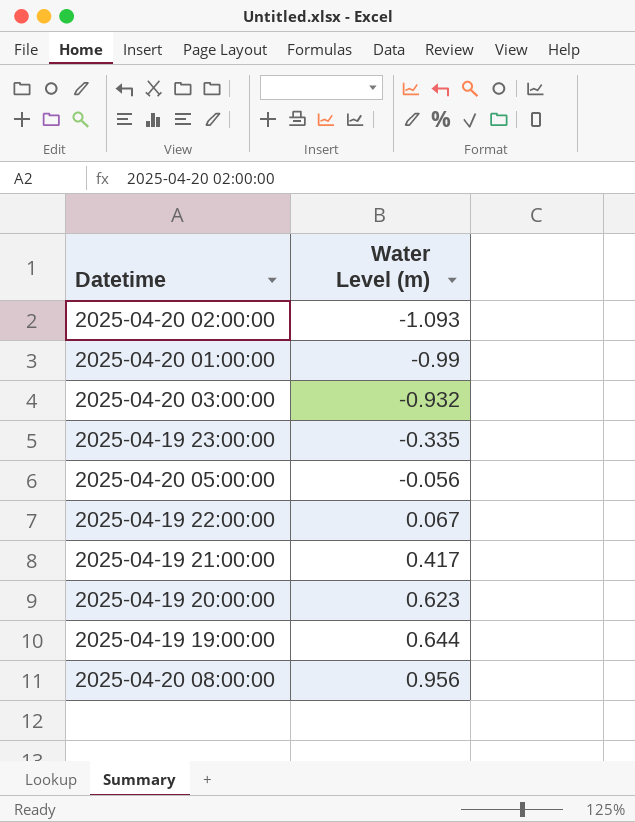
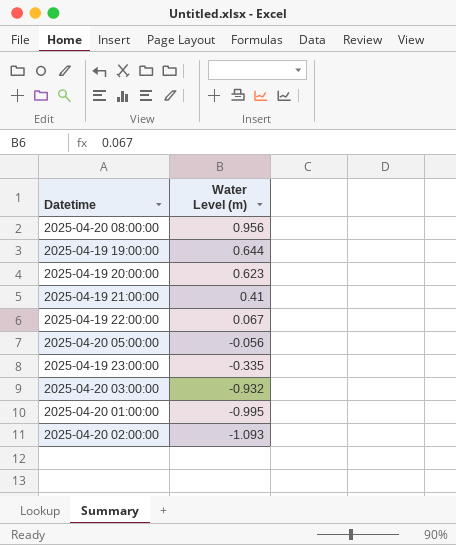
row order: Water Level (m) ascending -> Water Level (m) descending
2025-04-19 21:00:00 | Water Level (m): 0.417 -> 0.41
2025-04-20 01:00:00 | Water Level (m): -0.99 -> -0.995

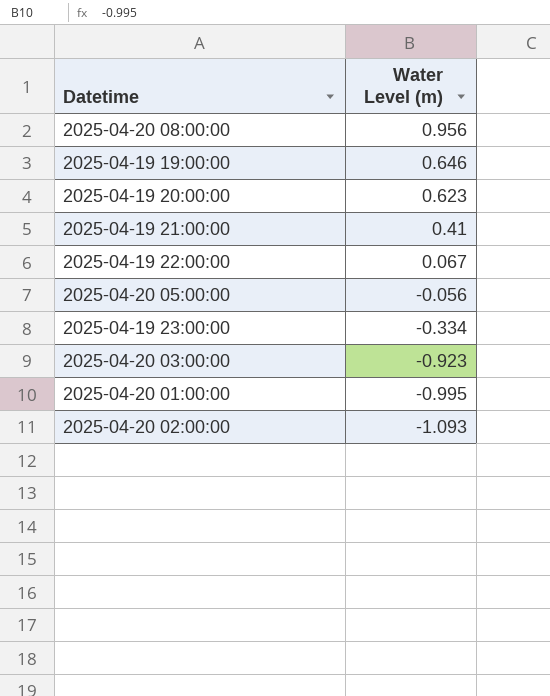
2025-04-19 19:00:00 | Water Level (m): 0.644 -> 0.646
2025-04-19 23:00:00 | Water Level (m): -0.335 -> -0.334
2025-04-20 03:00:00 | Water Level (m): -0.932 -> -0.923

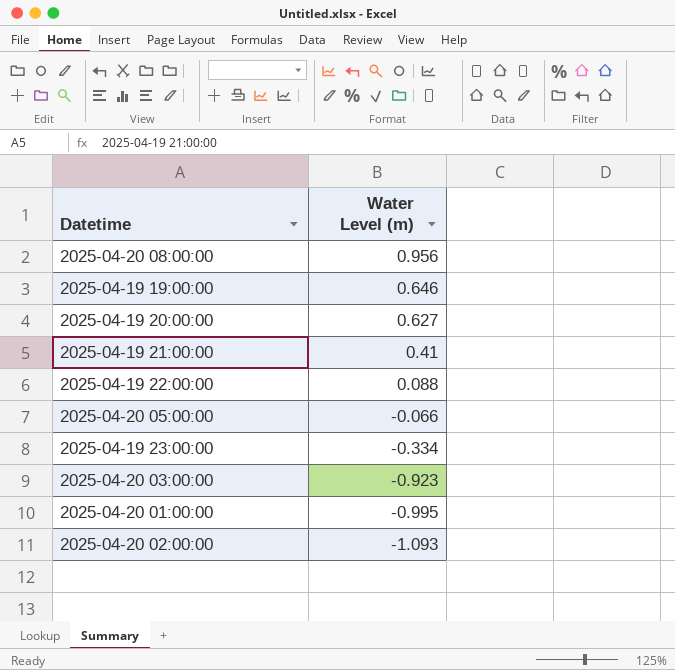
2025-04-19 20:00:00 | Water Level (m): 0.623 -> 0.627
2025-04-19 22:00:00 | Water Level (m): 0.067 -> 0.088
2025-04-20 05:00:00 | Water Level (m): -0.056 -> -0.066

